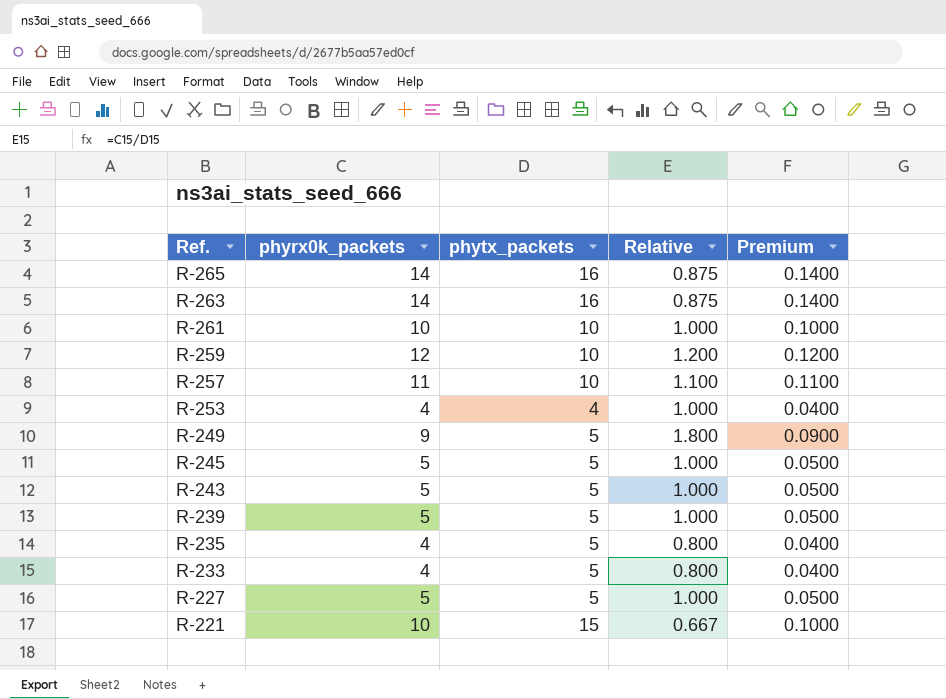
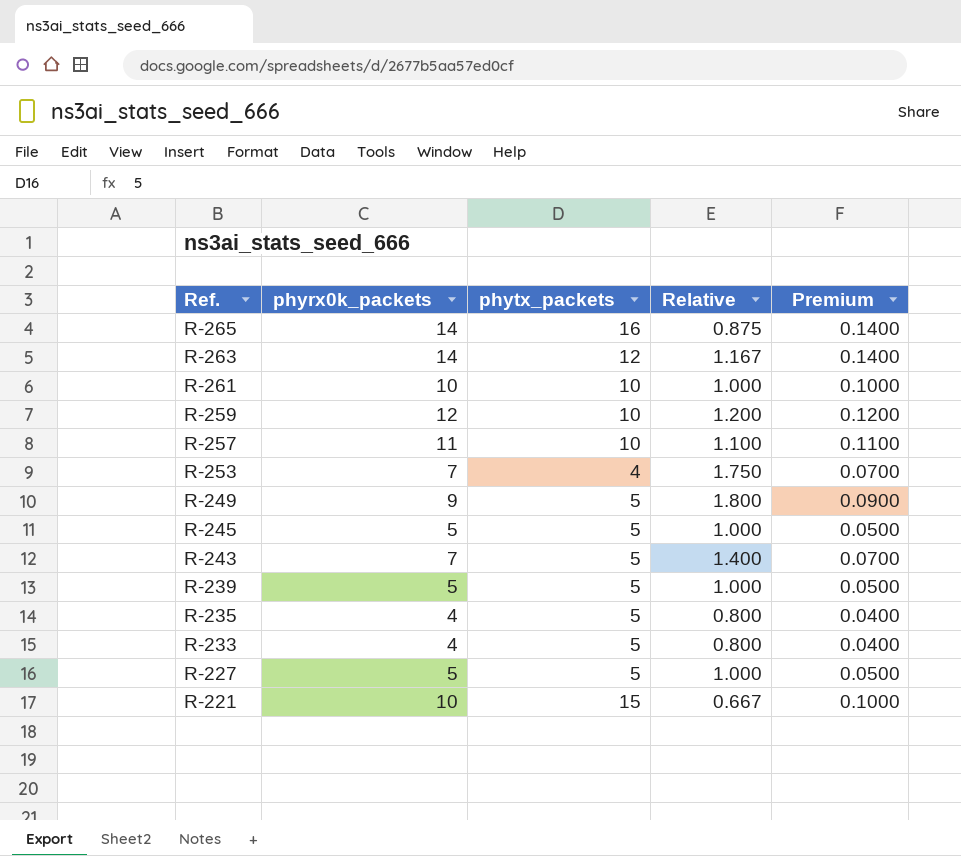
R-263 | phytx_packets: 16 -> 12
R-263 | Relative: 0.875 -> 1.167
R-253 | phyrx0k_packets: 4 -> 7
R-253 | Relative: 1.000 -> 1.750
R-253 | Premium: 0.0400 -> 0.0700
R-243 | phyrx0k_packets: 5 -> 7
R-243 | Relative: 1.000 -> 1.400
R-243 | Premium: 0.0500 -> 0.0700

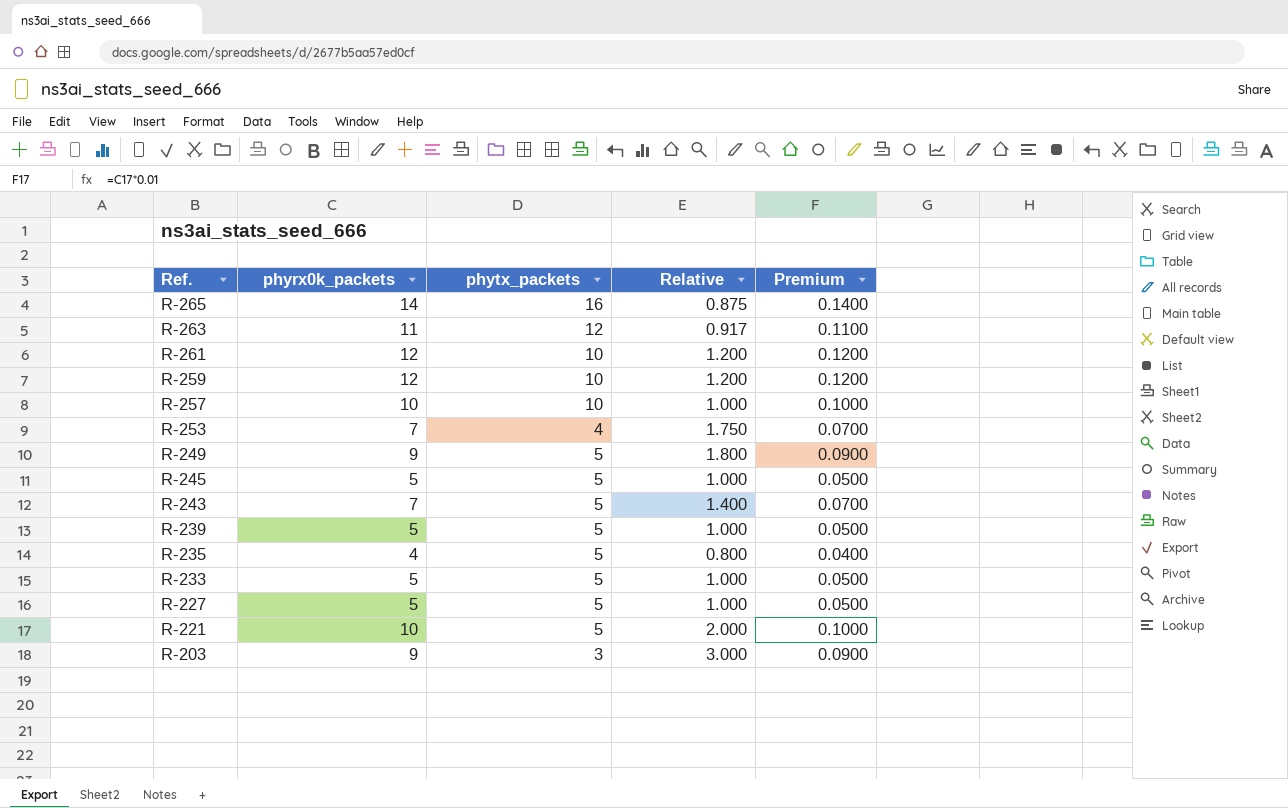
R-263 | phyrx0k_packets: 14 -> 11
R-263 | Relative: 1.167 -> 0.917
R-263 | Premium: 0.1400 -> 0.1100
R-261 | phyrx0k_packets: 10 -> 12
R-261 | Relative: 1.000 -> 1.200
R-261 | Premium: 0.1000 -> 0.1200
R-257 | phyrx0k_packets: 11 -> 10
R-257 | Relative: 1.100 -> 1.000
R-257 | Premium: 0.1100 -> 0.1000
R-233 | phyrx0k_packets: 4 -> 5
R-233 | Relative: 0.800 -> 1.000
R-233 | Premium: 0.0400 -> 0.0500
R-221 | phytx_packets: 15 -> 5
R-221 | Relative: 0.667 -> 2.000
row R-203: none -> 9 | 3 | 3.000 | 0.0900

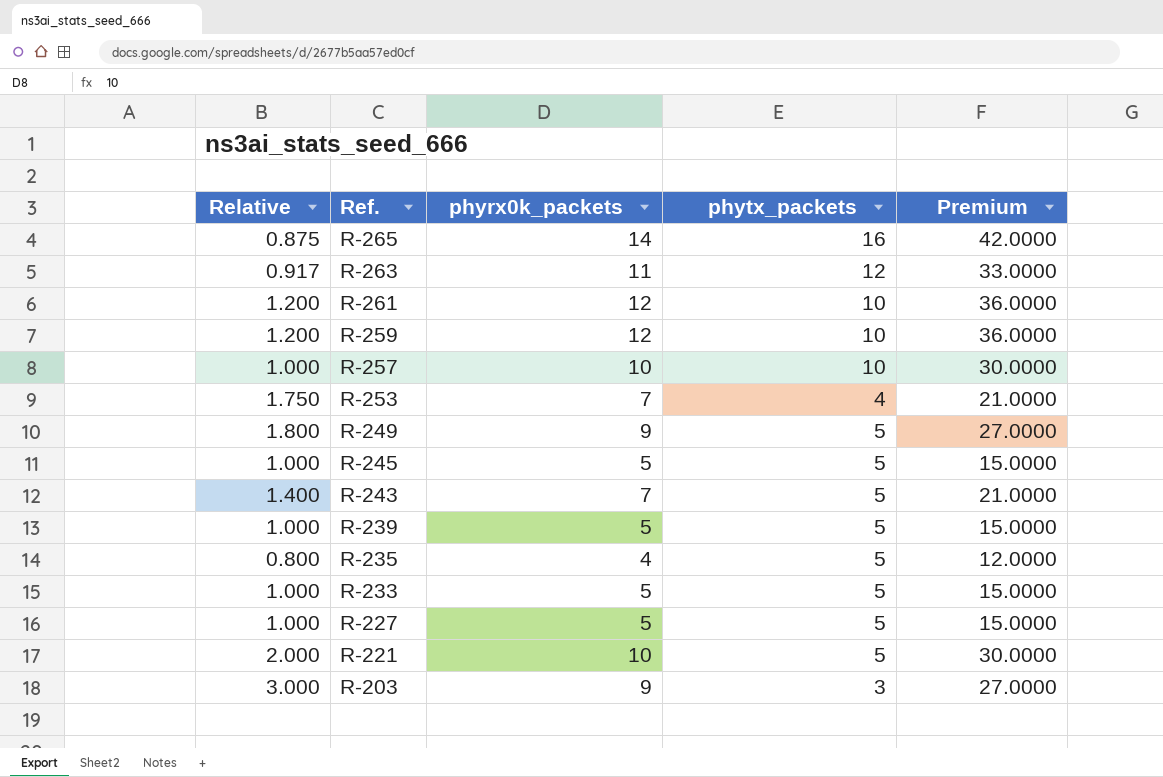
column Relative | position: 4 -> 1
column Premium | formula: [phyrx0k_packets] * 0.01 -> [phyrx0k_packets] * 3

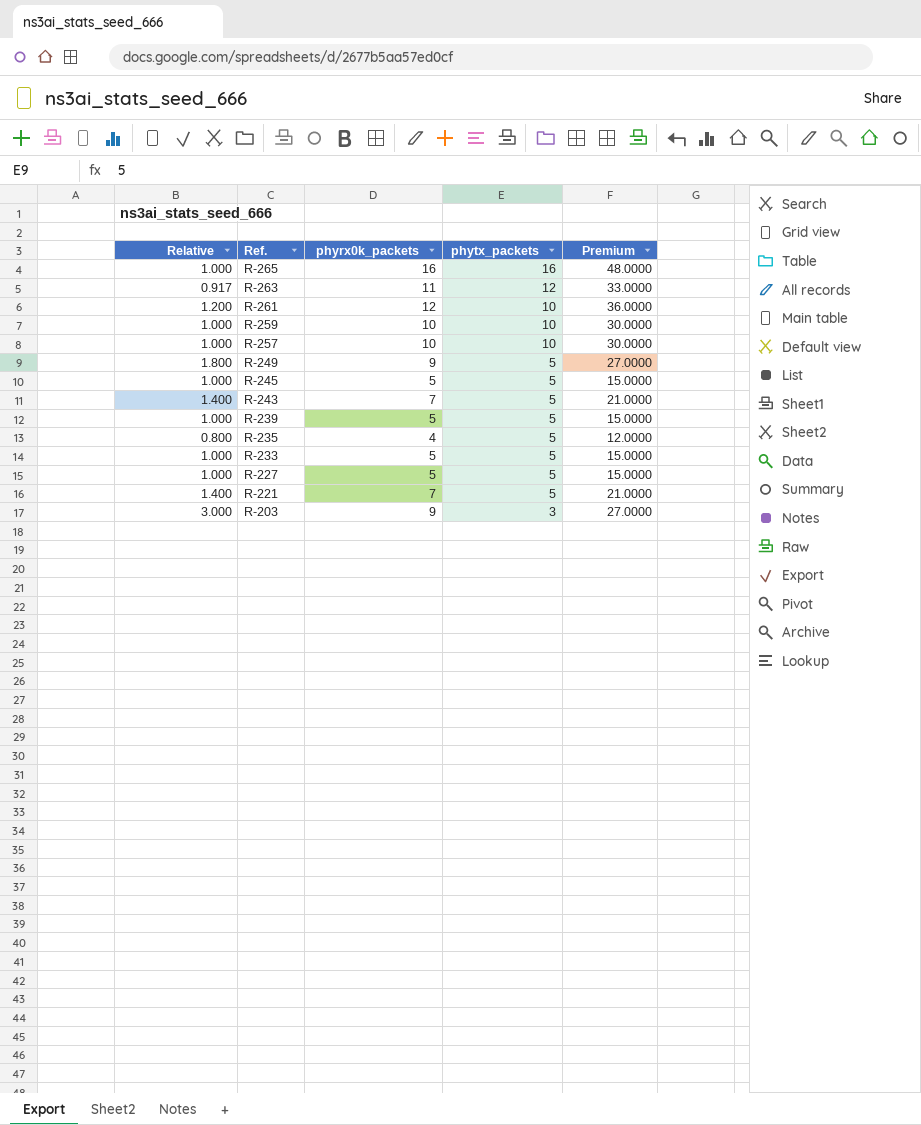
row R-253: 1.750 | 7 | 4 | 21.0000 -> none
R-265 | Relative: 0.875 -> 1.000
R-265 | phyrx0k_packets: 14 -> 16
R-265 | Premium: 42.0000 -> 48.0000
R-259 | Relative: 1.200 -> 1.000
R-259 | phyrx0k_packets: 12 -> 10
R-259 | Premium: 36.0000 -> 30.0000
R-221 | Relative: 2.000 -> 1.400
R-221 | phyrx0k_packets: 10 -> 7
R-221 | Premium: 30.0000 -> 21.0000

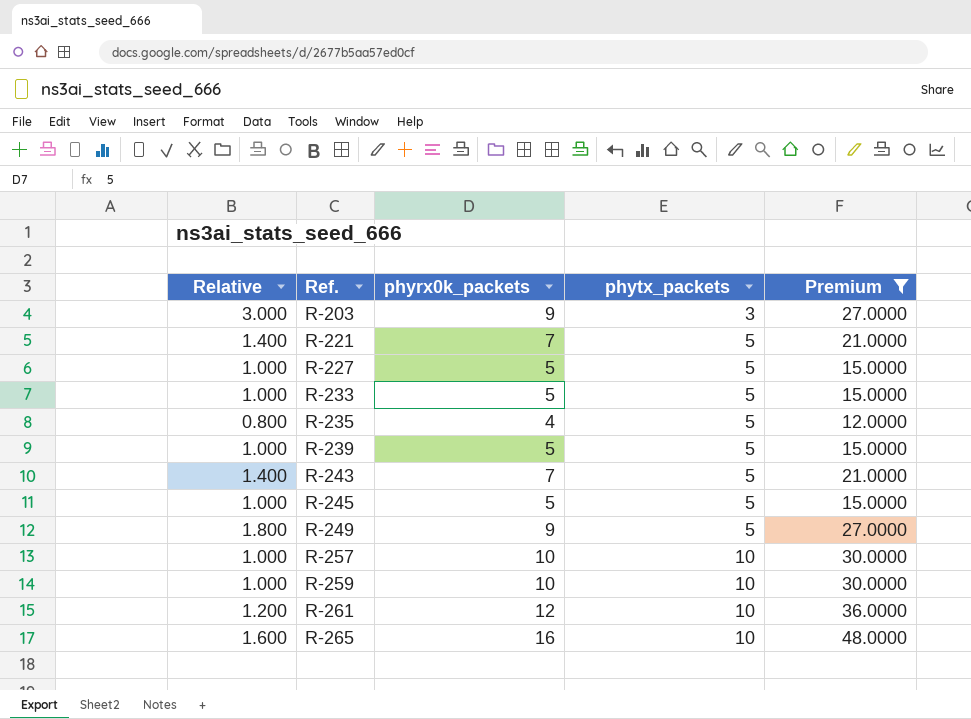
filter: none -> Premium != 33.0000
row order: Ref. descending -> Ref. ascending
R-265 | Relative: 1.000 -> 1.600
R-265 | phytx_packets: 16 -> 10

